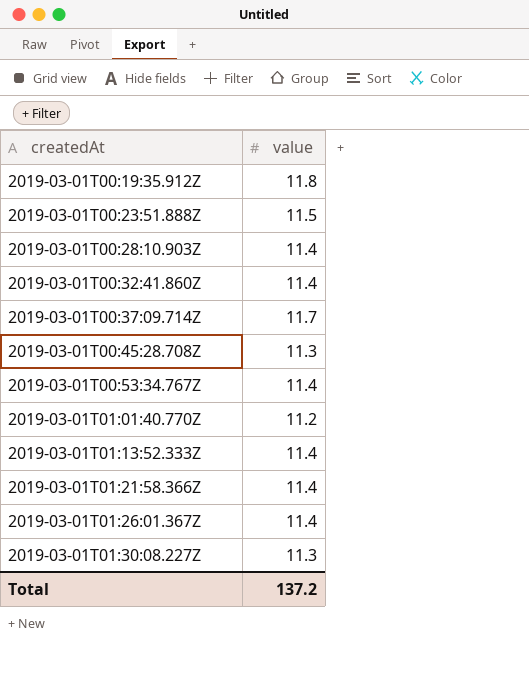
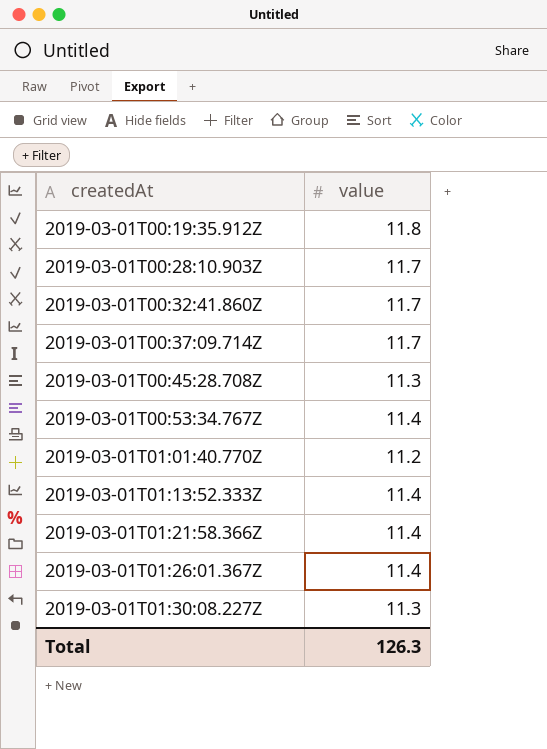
row 2019-03-01T00:23:51.888Z: 11.5 -> none
2019-03-01T00:28:10.903Z | value: 11.4 -> 11.7
2019-03-01T00:32:41.860Z | value: 11.4 -> 11.7
Total | value: 137.2 -> 126.3

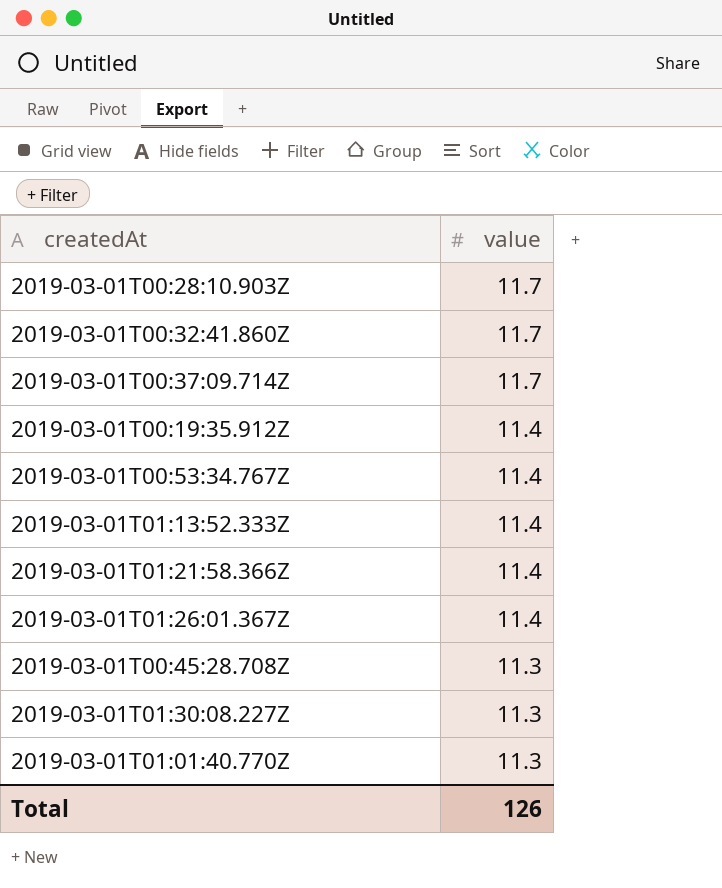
row order: createdAt ascending -> value descending
2019-03-01T00:19:35.912Z | value: 11.8 -> 11.4
2019-03-01T01:01:40.770Z | value: 11.2 -> 11.3
Total | value: 126.3 -> 126

